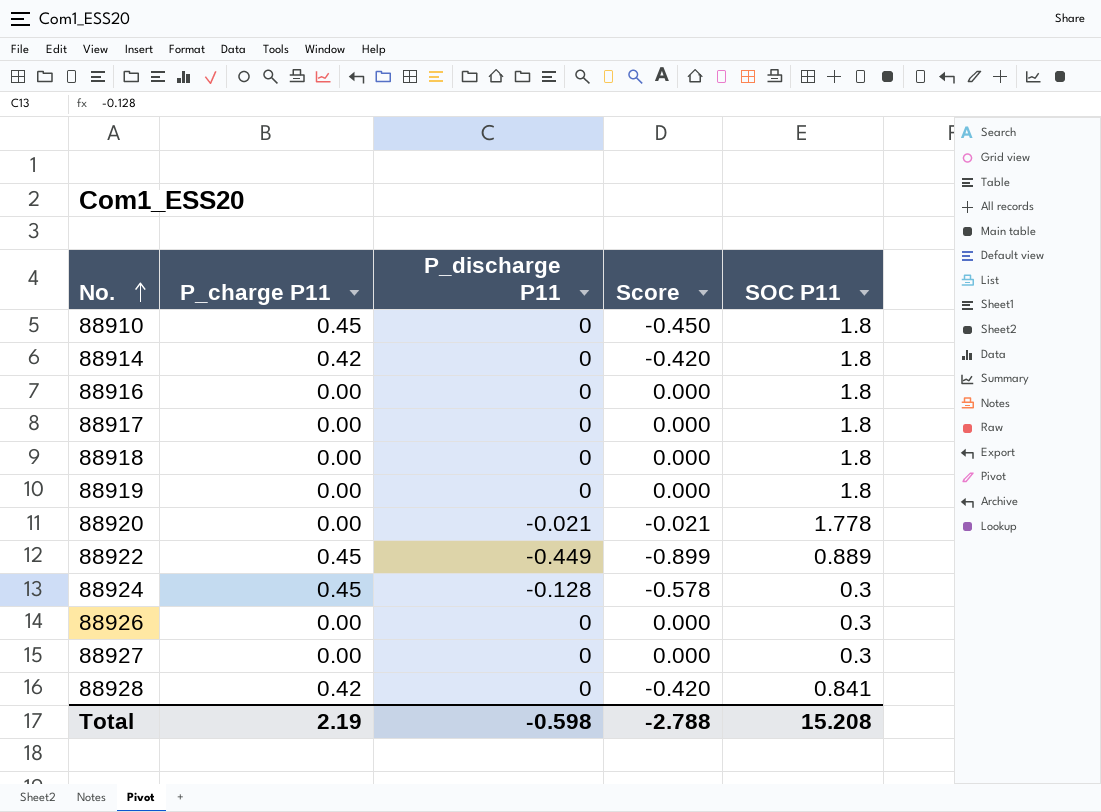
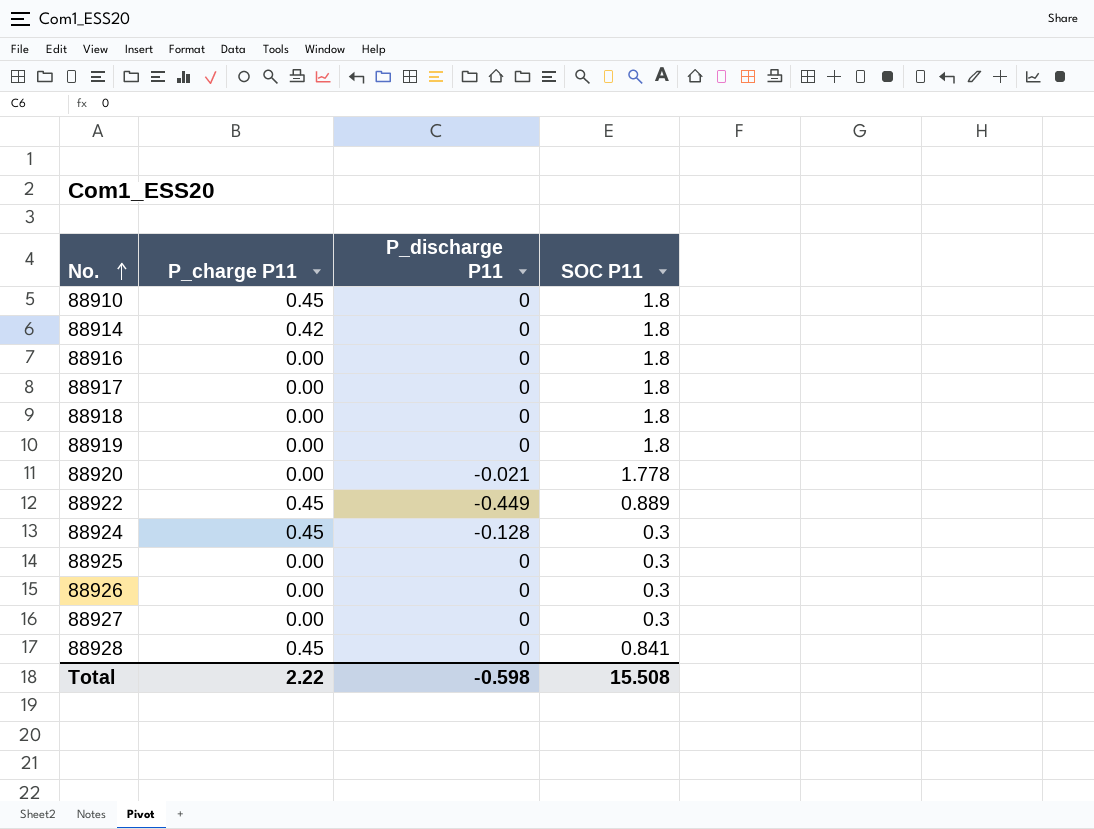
column Score | formula: [P_discharge P11] - [P_charge P11] -> none
row 88925: none -> 0.00 | 0 | 0.3
88928 | P_charge P11: 0.42 -> 0.45
Total | P_charge P11: 2.19 -> 2.22
Total | SOC P11: 15.208 -> 15.508

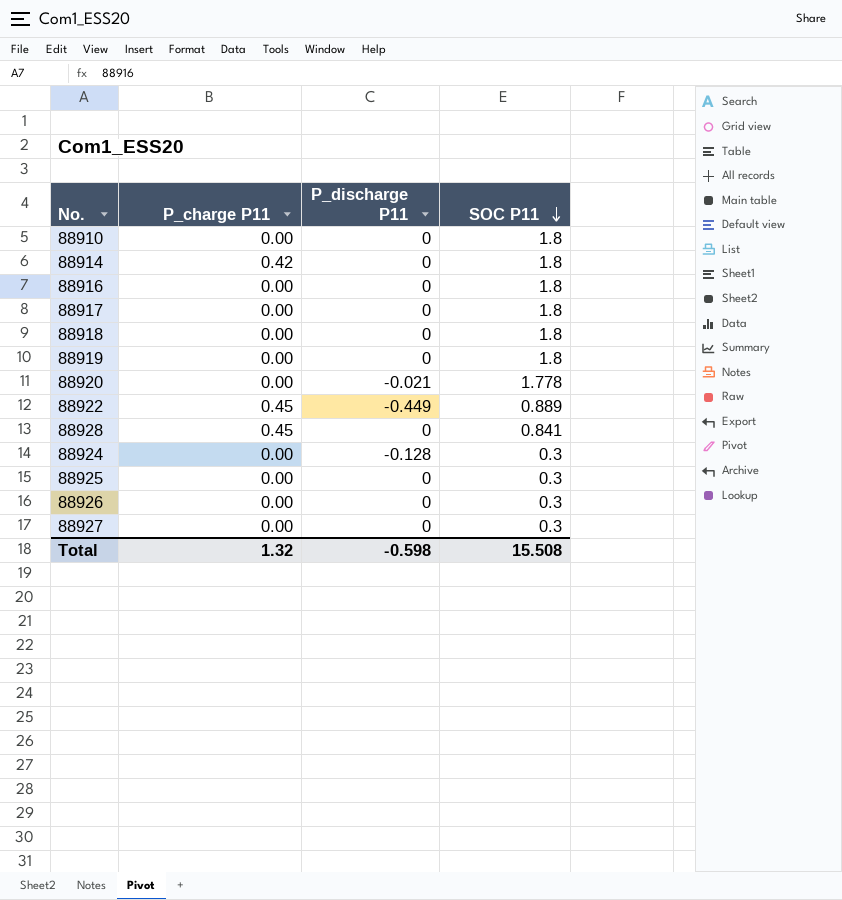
row order: No. ascending -> SOC P11 descending
88910 | P_charge P11: 0.45 -> 0.00
88924 | P_charge P11: 0.45 -> 0.00
Total | P_charge P11: 2.22 -> 1.32

